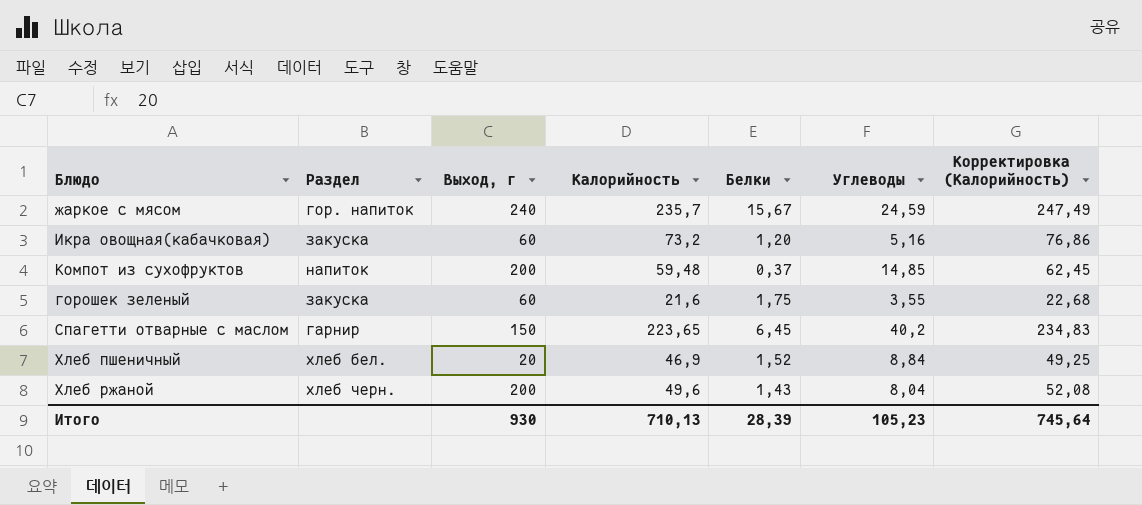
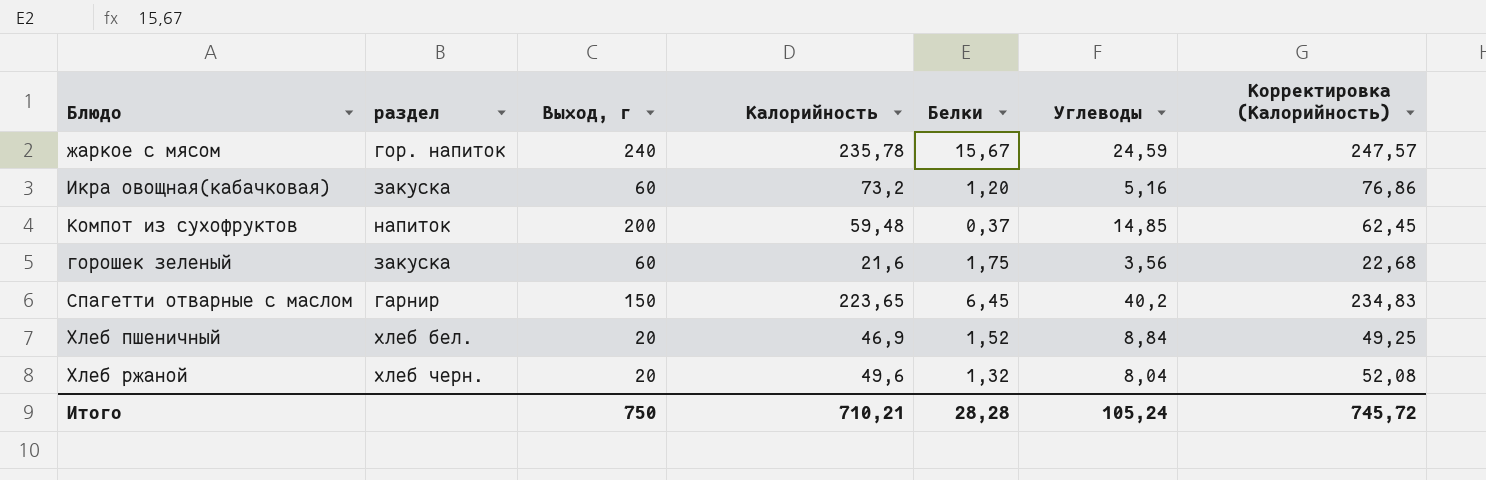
column name: Раздел -> раздел
жаркое с мясом | Калорийность: 235,7 -> 235,78
жаркое с мясом | Корректировка (Калорийность): 247,49 -> 247,57
горошек зеленый | Углеводы: 3,55 -> 3,56
Хлеб ржаной | Выход, г: 200 -> 20
Хлеб ржаной | Белки: 1,43 -> 1,32
Итого | Выход, г: 930 -> 750
Итого | Калорийность: 710,13 -> 710,21
Итого | Белки: 28,39 -> 28,28
Итого | Углеводы: 105,23 -> 105,24
Итого | Корректировка (Калорийность): 745,64 -> 745,72

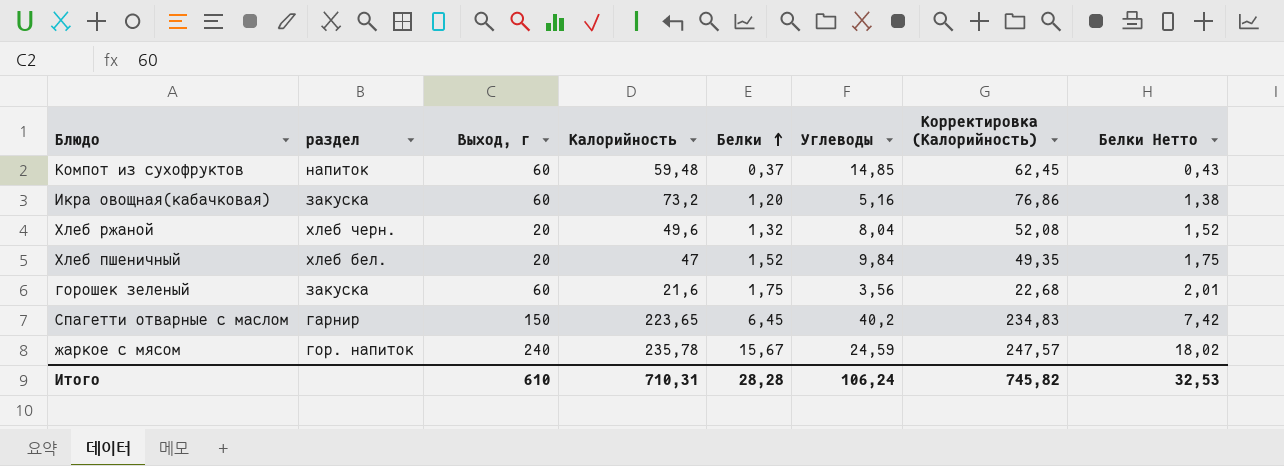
row order: none -> Белки ascending
column Белки Нетто | formula: none -> [Белки] * 1,15
Компот из сухофруктов | Выход, г: 200 -> 60
Хлеб пшеничный | Калорийность: 46,9 -> 47
Хлеб пшеничный | Углеводы: 8,84 -> 9,84
Хлеб пшеничный | Корректировка (Калорийность): 49,25 -> 49,35
Итого | Выход, г: 750 -> 610
Итого | Калорийность: 710,21 -> 710,31
Итого | Углеводы: 105,24 -> 106,24
Итого | Корректировка (Калорийность): 745,72 -> 745,82

